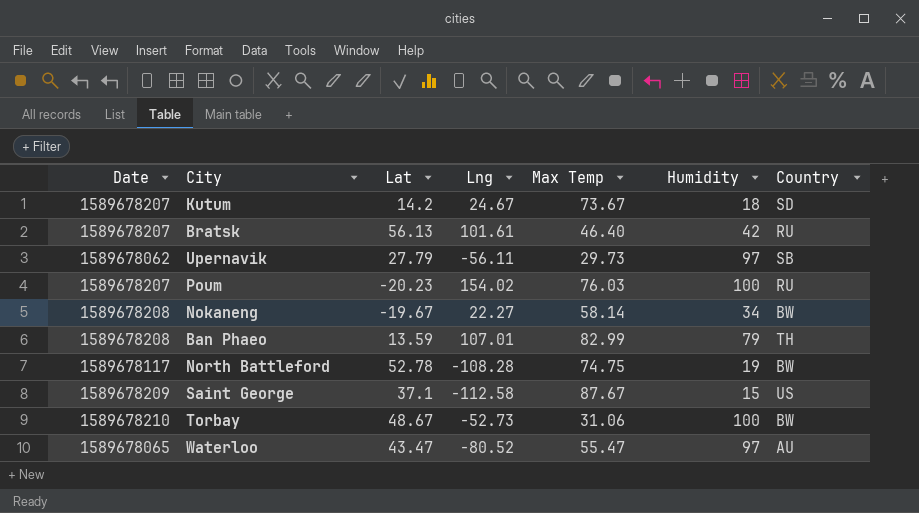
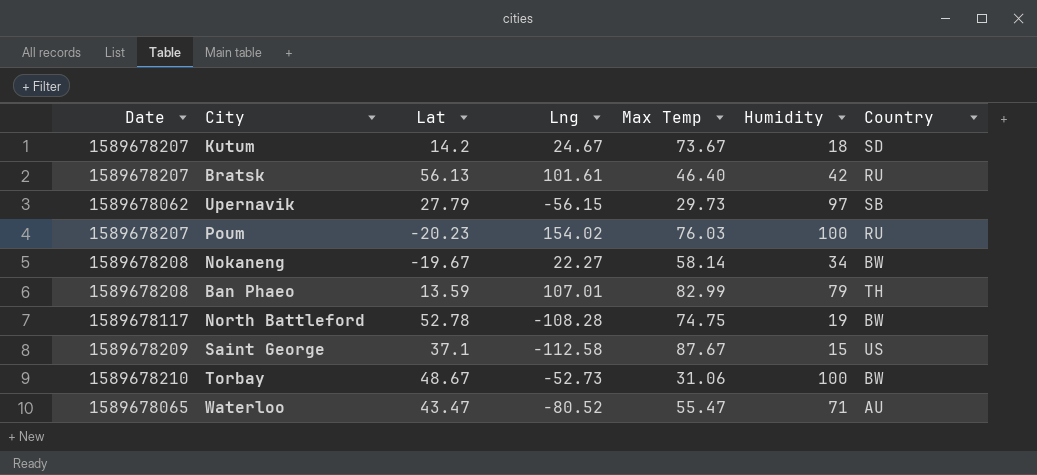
Upernavik | Lng: -56.11 -> -56.15
Waterloo | Humidity: 97 -> 71

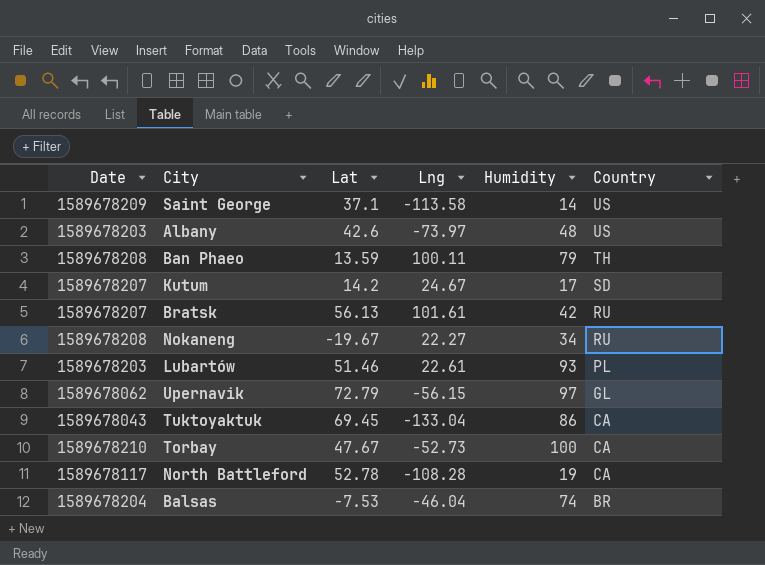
row order: none -> Country descending
column Max Temp | position: 5 -> none
row Poum: 1589678207 | -20.23 | 154.02 | 76.03 | 100 | RU -> none
row Waterloo: 1589678065 | 43.47 | -80.52 | 55.47 | 71 | AU -> none
Saint George | Lng: -112.58 -> -113.58
Saint George | Humidity: 15 -> 14
row Albany: none -> 1589678203 | 42.6 | -73.97 | 48 | US
Ban Phaeo | Lng: 107.01 -> 100.11
Kutum | Humidity: 18 -> 17
Nokaneng | Country: BW -> RU
row Lubartów: none -> 1589678203 | 51.46 | 22.61 | 93 | PL
Upernavik | Lat: 27.79 -> 72.79
Upernavik | Country: SB -> GL
row Tuktoyaktuk: none -> 1589678043 | 69.45 | -133.04 | 86 | CA
Torbay | Lat: 48.67 -> 47.67
Torbay | Country: BW -> CA
North Battleford | Country: BW -> CA
row Balsas: none -> 1589678204 | -7.53 | -46.04 | 74 | BR

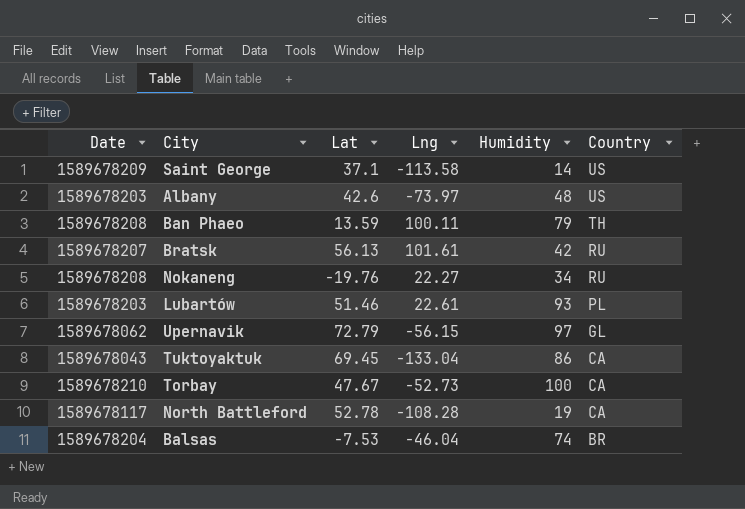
row Kutum: 1589678207 | 14.2 | 24.67 | 17 | SD -> none
Nokaneng | Lat: -19.67 -> -19.76

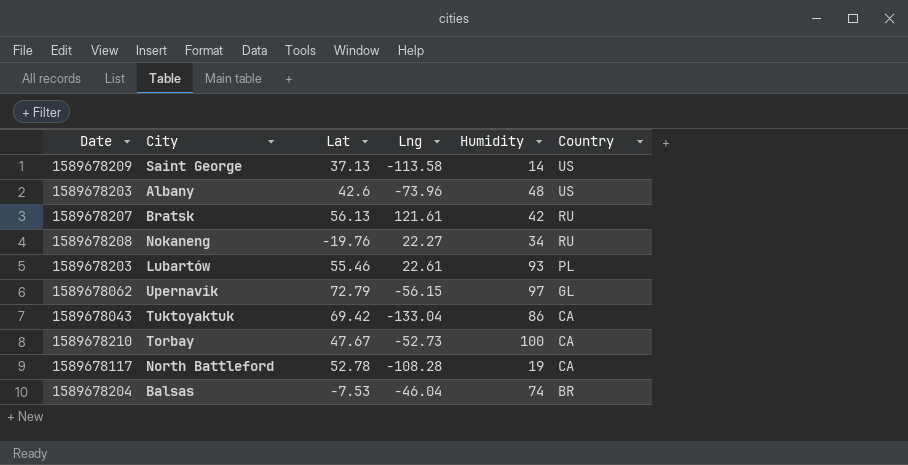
row Ban Phaeo: 1589678208 | 13.59 | 100.11 | 79 | TH -> none
Saint George | Lat: 37.1 -> 37.13
Albany | Lng: -73.97 -> -73.96
Bratsk | Lng: 101.61 -> 121.61
Lubartów | Lat: 51.46 -> 55.46
Tuktoyaktuk | Lat: 69.45 -> 69.42

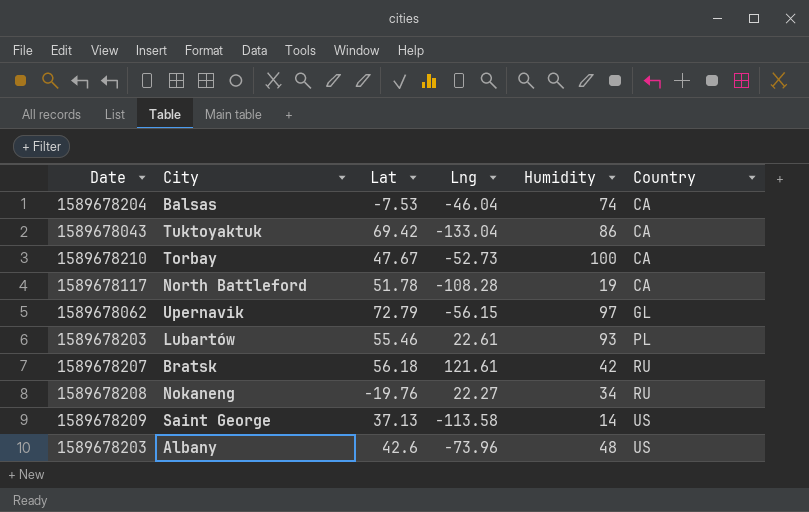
row order: Country descending -> Country ascending
Balsas | Country: BR -> CA
North Battleford | Lat: 52.78 -> 51.78
Bratsk | Lat: 56.13 -> 56.18

